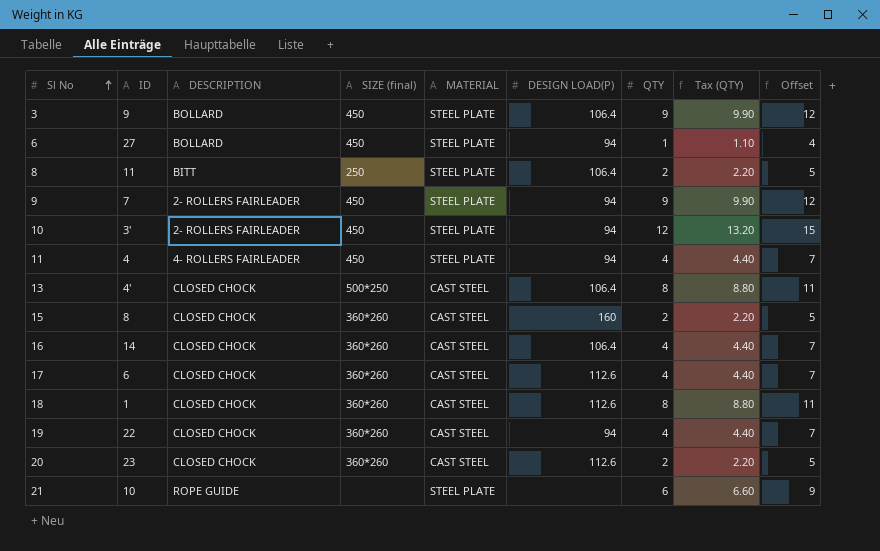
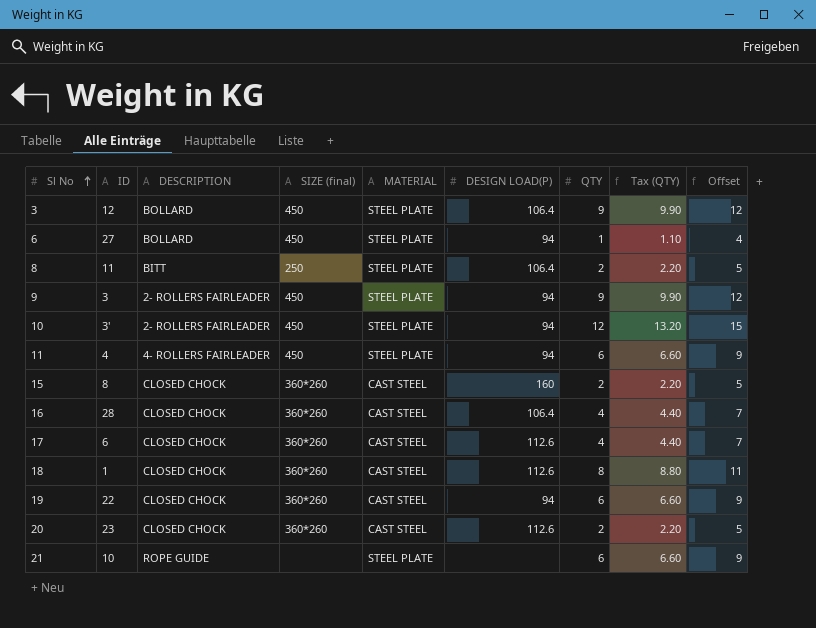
row 13: 4' | CLOSED CHOCK | 500*250 | CAST STEEL | 106.4 | 8 | 8.80 | 11 -> none
3 | ID: 9 -> 12
9 | ID: 7 -> 3
11 | QTY: 4 -> 6
11 | Tax (QTY): 4.40 -> 6.60
11 | Offset: 7 -> 9
16 | ID: 14 -> 28
19 | QTY: 4 -> 6
19 | Tax (QTY): 4.40 -> 6.60
19 | Offset: 7 -> 9

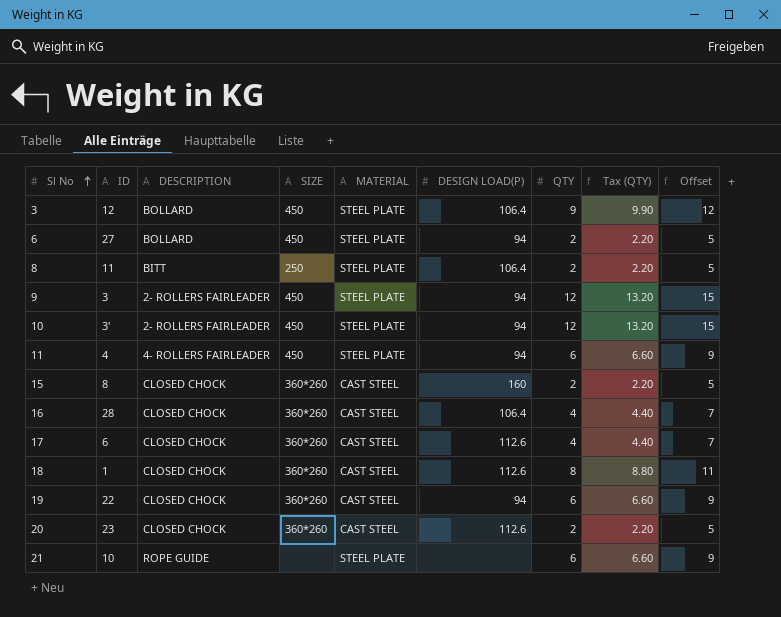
column name: SIZE (final) -> SIZE
6 | QTY: 1 -> 2
6 | Tax (QTY): 1.10 -> 2.20
6 | Offset: 4 -> 5
9 | QTY: 9 -> 12
9 | Tax (QTY): 9.90 -> 13.20
9 | Offset: 12 -> 15

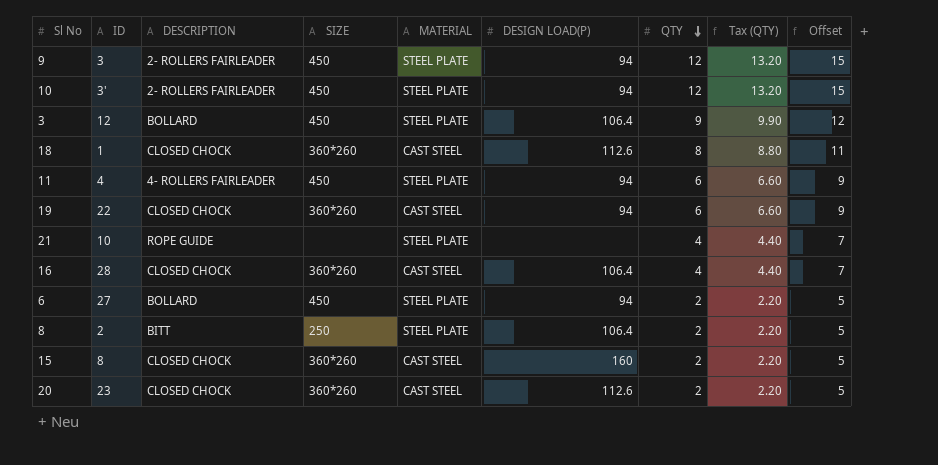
row order: Sl No ascending -> QTY descending
row 17: 6 | CLOSED CHOCK | 360*260 | CAST STEEL | 112.6 | 4 | 4.40 | 7 -> none
21 | QTY: 6 -> 4
21 | Tax (QTY): 6.60 -> 4.40
21 | Offset: 9 -> 7
8 | ID: 11 -> 2

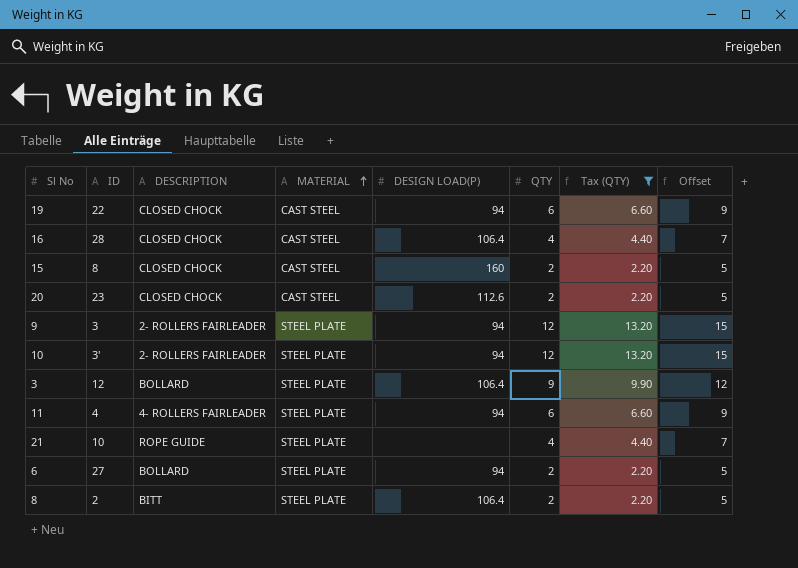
filter: none -> Tax (QTY) != 8.80
row order: QTY descending -> MATERIAL ascending
column SIZE | position: 4 -> none

